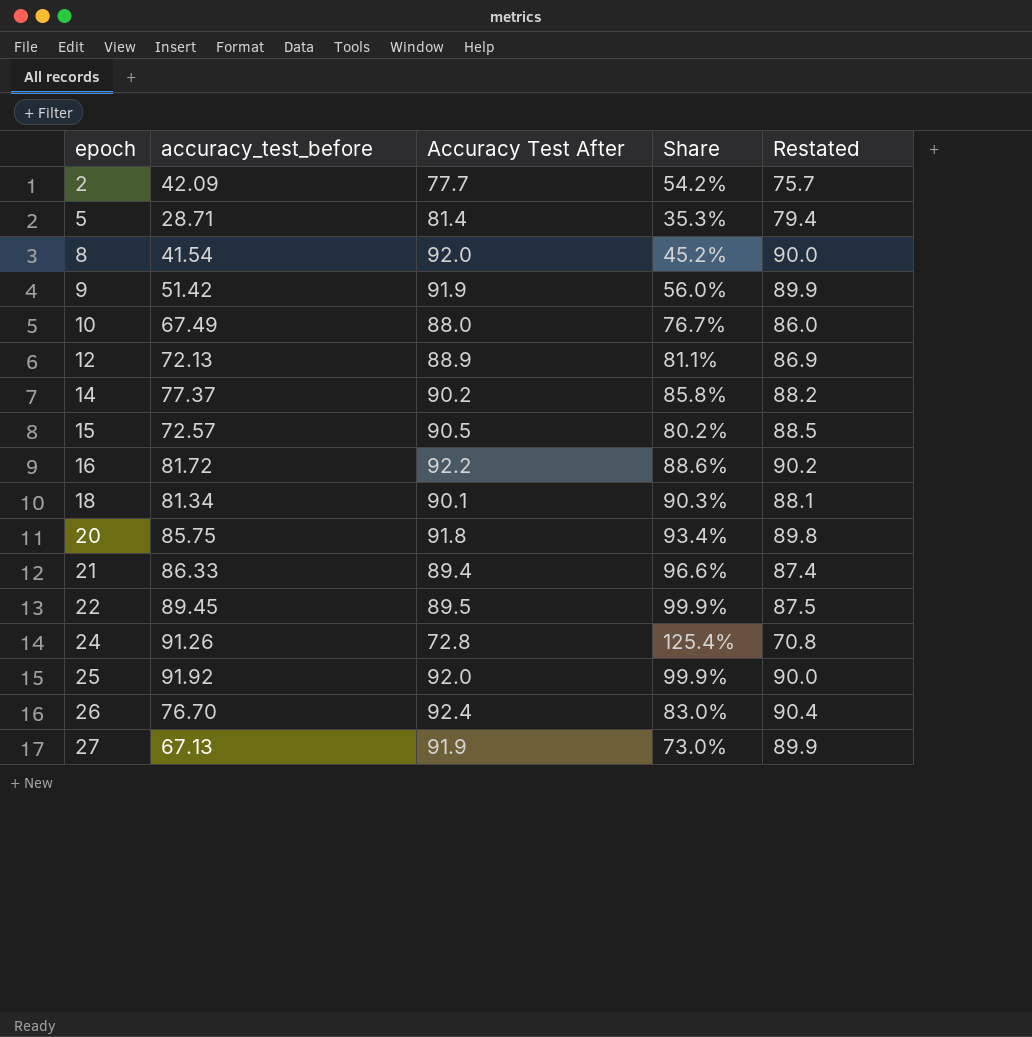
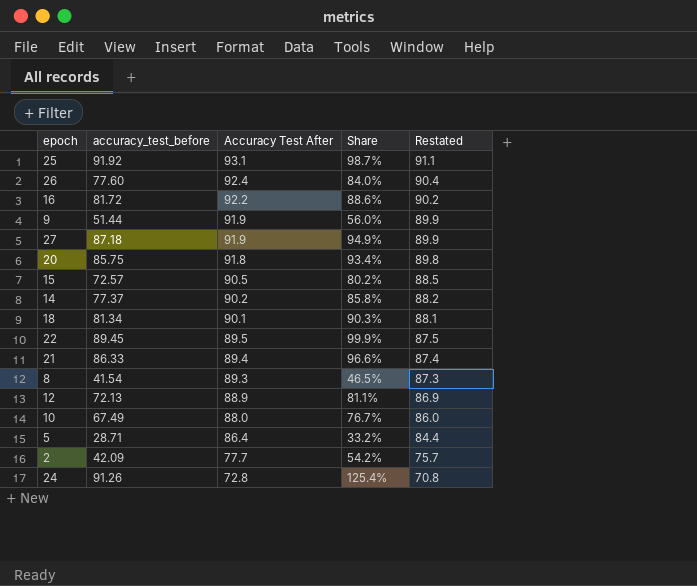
row order: epoch ascending -> Accuracy Test After descending
25 | Accuracy Test After: 92.0 -> 93.1
25 | Share: 99.9% -> 98.7%
25 | Restated: 90.0 -> 91.1
26 | accuracy_test_before: 76.70 -> 77.60
26 | Share: 83.0% -> 84.0%
9 | accuracy_test_before: 51.42 -> 51.44
27 | accuracy_test_before: 67.13 -> 87.18
27 | Share: 73.0% -> 94.9%
8 | Accuracy Test After: 92.0 -> 89.3
8 | Share: 45.2% -> 46.5%
8 | Restated: 90.0 -> 87.3
5 | Accuracy Test After: 81.4 -> 86.4
5 | Share: 35.3% -> 33.2%
5 | Restated: 79.4 -> 84.4

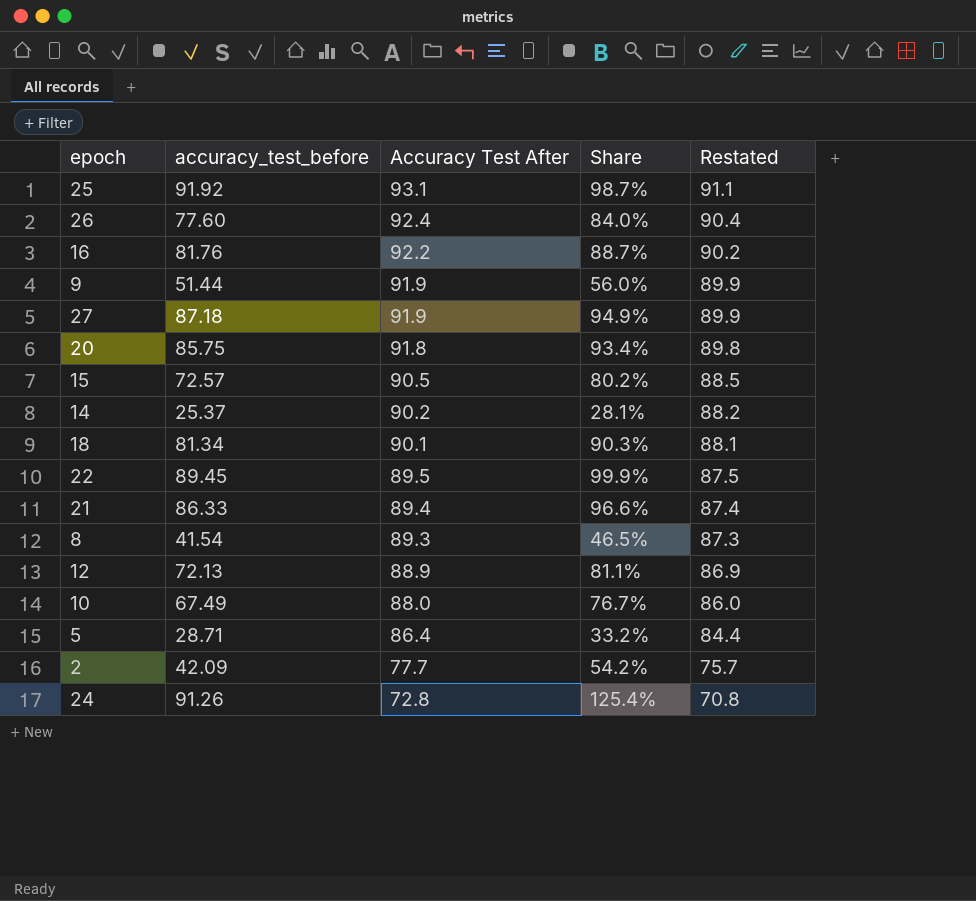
16 | accuracy_test_before: 81.72 -> 81.76
16 | Share: 88.6% -> 88.7%
14 | accuracy_test_before: 77.37 -> 25.37
14 | Share: 85.8% -> 28.1%

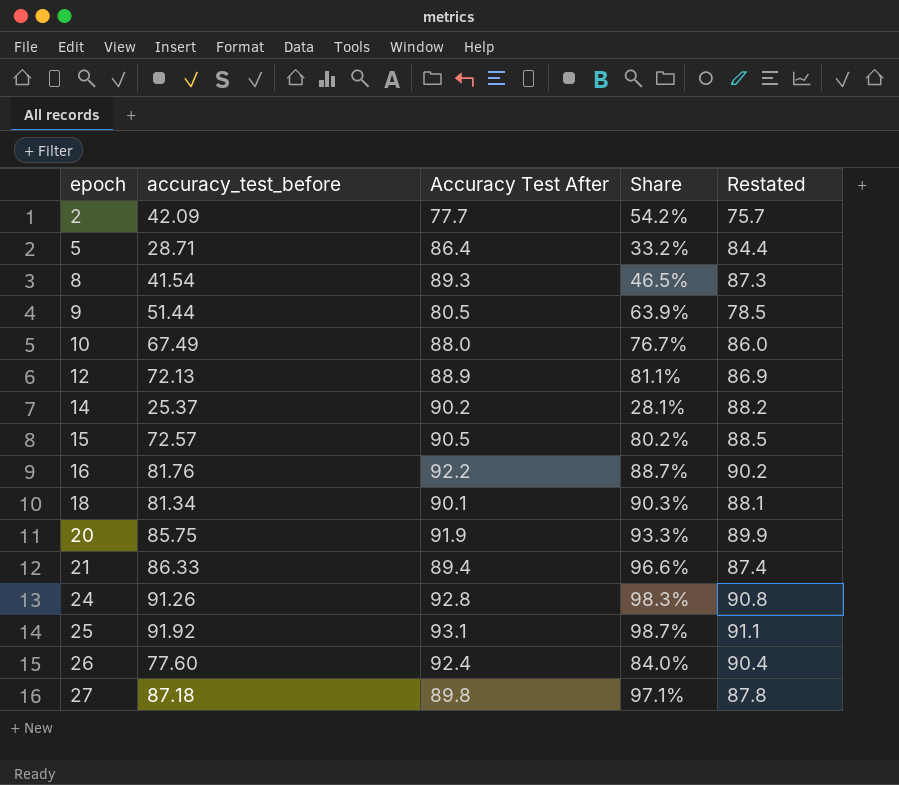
row order: Accuracy Test After descending -> epoch ascending
row 22: 89.45 | 89.5 | 99.9% | 87.5 -> none
9 | Accuracy Test After: 91.9 -> 80.5
9 | Share: 56.0% -> 63.9%
9 | Restated: 89.9 -> 78.5
20 | Accuracy Test After: 91.8 -> 91.9
20 | Share: 93.4% -> 93.3%
20 | Restated: 89.8 -> 89.9
24 | Accuracy Test After: 72.8 -> 92.8
24 | Share: 125.4% -> 98.3%
24 | Restated: 70.8 -> 90.8
27 | Accuracy Test After: 91.9 -> 89.8
27 | Share: 94.9% -> 97.1%
27 | Restated: 89.9 -> 87.8

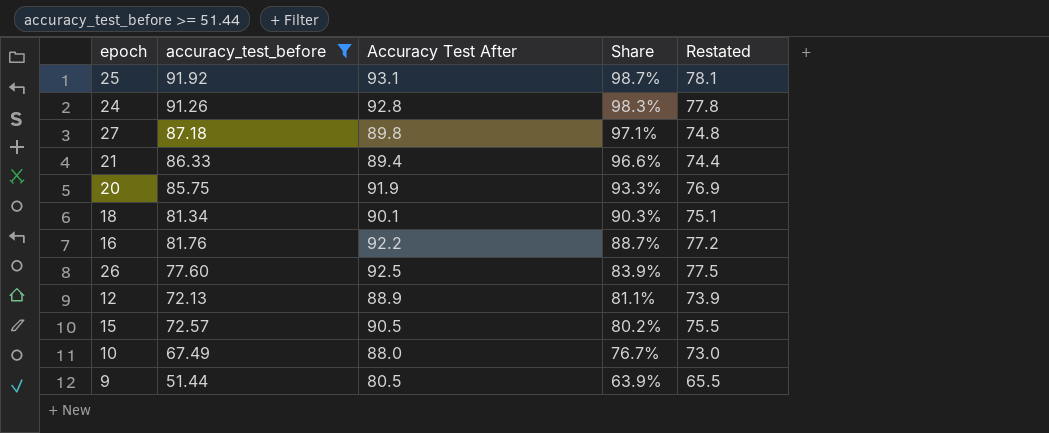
filter: none -> accuracy_test_before >= 51.44
row order: epoch ascending -> Share descending
column Restated | formula: [Accuracy Test After] - 2 -> [Accuracy Test After] - 15
26 | Accuracy Test After: 92.4 -> 92.5
26 | Share: 84.0% -> 83.9%

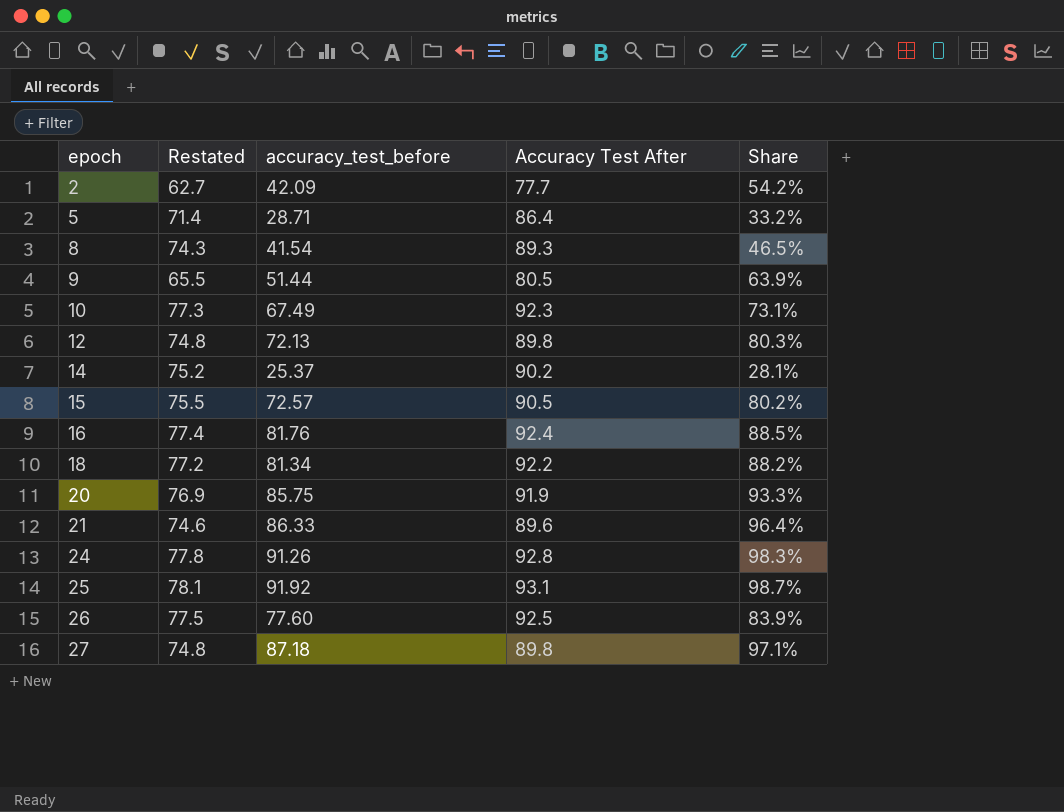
filter: accuracy_test_before >= 51.44 -> none
row order: Share descending -> epoch ascending
column Restated | position: 5 -> 2
10 | Restated: 73.0 -> 77.3
10 | Accuracy Test After: 88.0 -> 92.3
10 | Share: 76.7% -> 73.1%
12 | Restated: 73.9 -> 74.8
12 | Accuracy Test After: 88.9 -> 89.8
12 | Share: 81.1% -> 80.3%
16 | Restated: 77.2 -> 77.4
16 | Accuracy Test After: 92.2 -> 92.4
16 | Share: 88.7% -> 88.5%
18 | Restated: 75.1 -> 77.2
18 | Accuracy Test After: 90.1 -> 92.2
18 | Share: 90.3% -> 88.2%
21 | Restated: 74.4 -> 74.6
21 | Accuracy Test After: 89.4 -> 89.6
21 | Share: 96.6% -> 96.4%

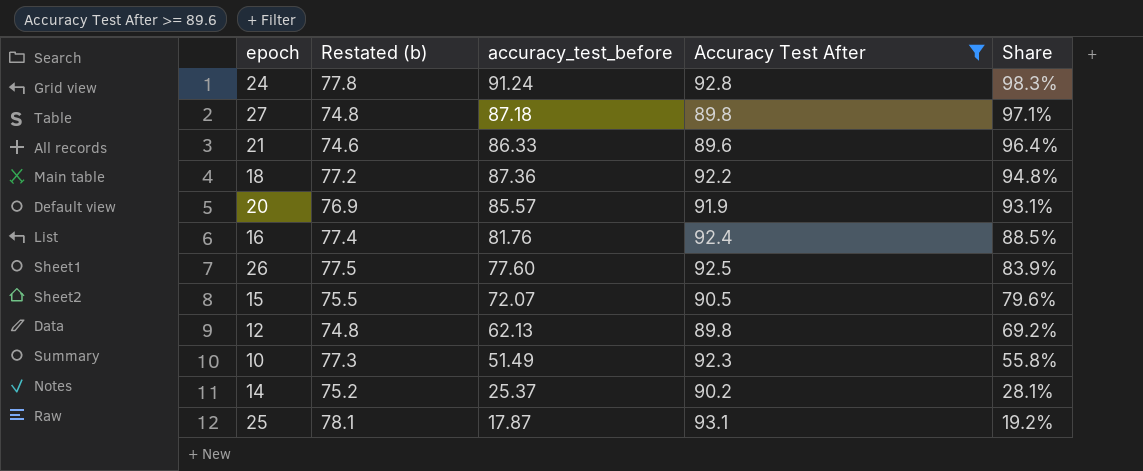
filter: none -> Accuracy Test After >= 89.6
row order: epoch ascending -> Share descending
column name: Restated -> Restated (b)
24 | accuracy_test_before: 91.26 -> 91.24
18 | accuracy_test_before: 81.34 -> 87.36
18 | Share: 88.2% -> 94.8%
20 | accuracy_test_before: 85.75 -> 85.57
20 | Share: 93.3% -> 93.1%
15 | accuracy_test_before: 72.57 -> 72.07
15 | Share: 80.2% -> 79.6%
12 | accuracy_test_before: 72.13 -> 62.13
12 | Share: 80.3% -> 69.2%
10 | accuracy_test_before: 67.49 -> 51.49
10 | Share: 73.1% -> 55.8%
25 | accuracy_test_before: 91.92 -> 17.87
25 | Share: 98.7% -> 19.2%

